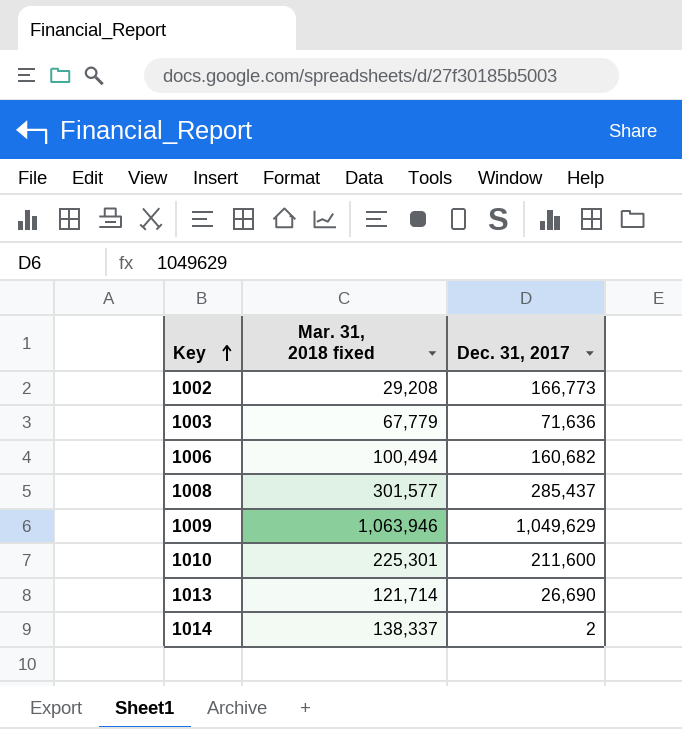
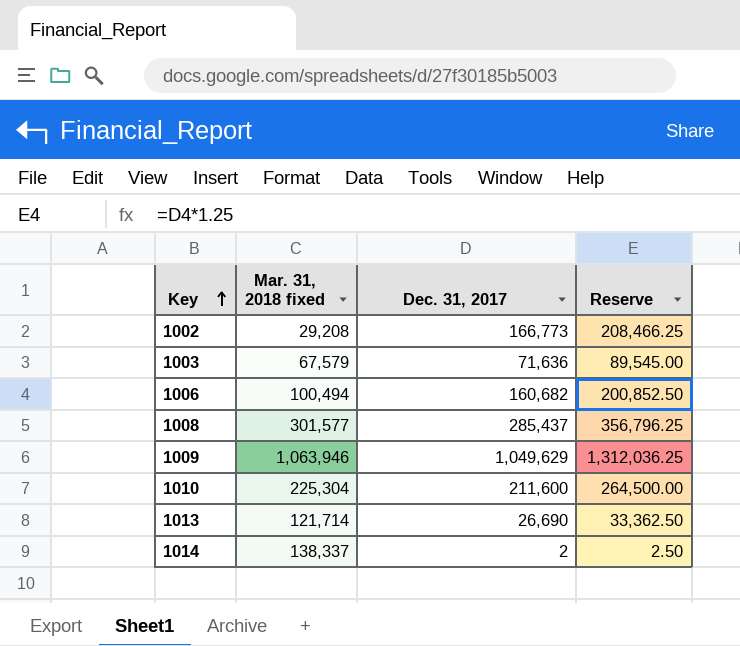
column Reserve | formula: none -> [Dec. 31, 2017] * 1.25
1003 | Mar. 31, 2018 fixed: 67,779 -> 67,579
1010 | Mar. 31, 2018 fixed: 225,301 -> 225,304

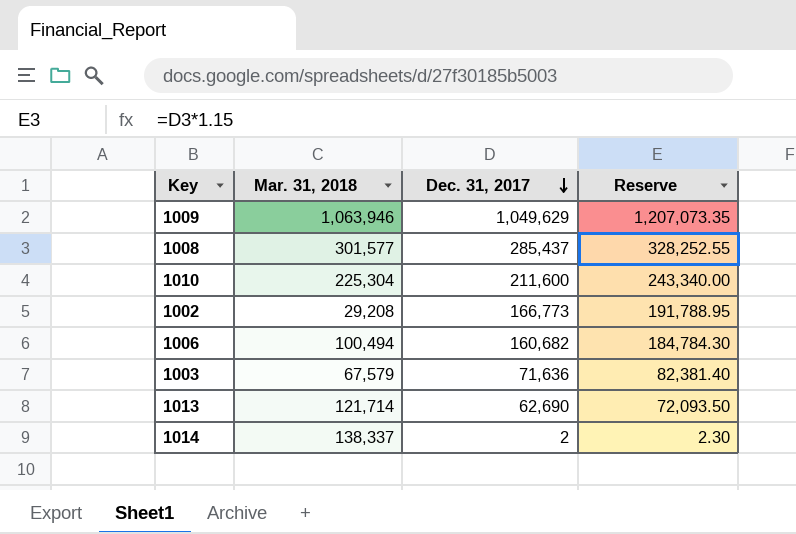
row order: Key ascending -> Dec. 31, 2017 descending
column name: Mar. 31, 2018 fixed -> Mar. 31, 2018
column Reserve | formula: [Dec. 31, 2017] * 1.25 -> [Dec. 31, 2017] * 1.15
1013 | Dec. 31, 2017: 26,690 -> 62,690

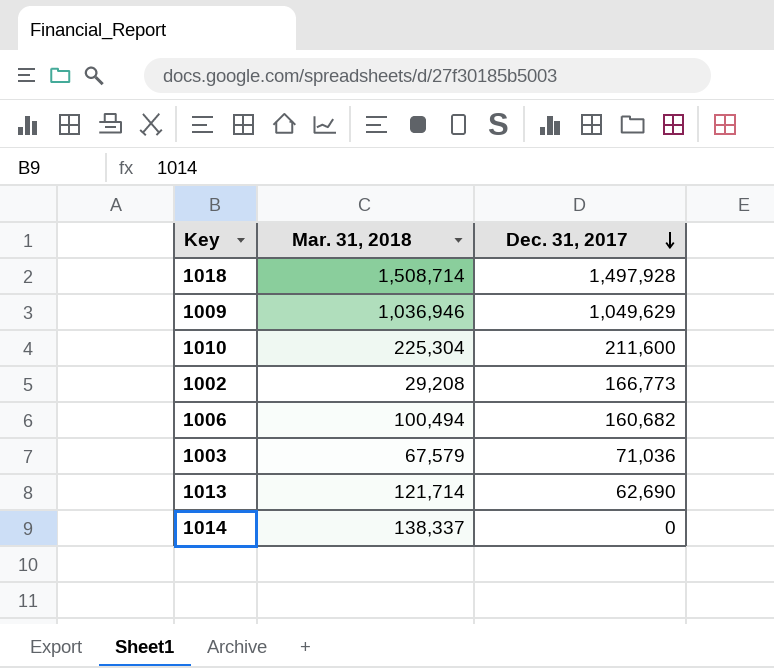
column Reserve | formula: [Dec. 31, 2017] * 1.15 -> none
row 1008: 301,577 | 285,437 | 328,252.55 -> none
row 1018: none -> 1,508,714 | 1,497,928
1009 | Mar. 31, 2018: 1,063,946 -> 1,036,946
1003 | Dec. 31, 2017: 71,636 -> 71,036
1014 | Dec. 31, 2017: 2 -> 0

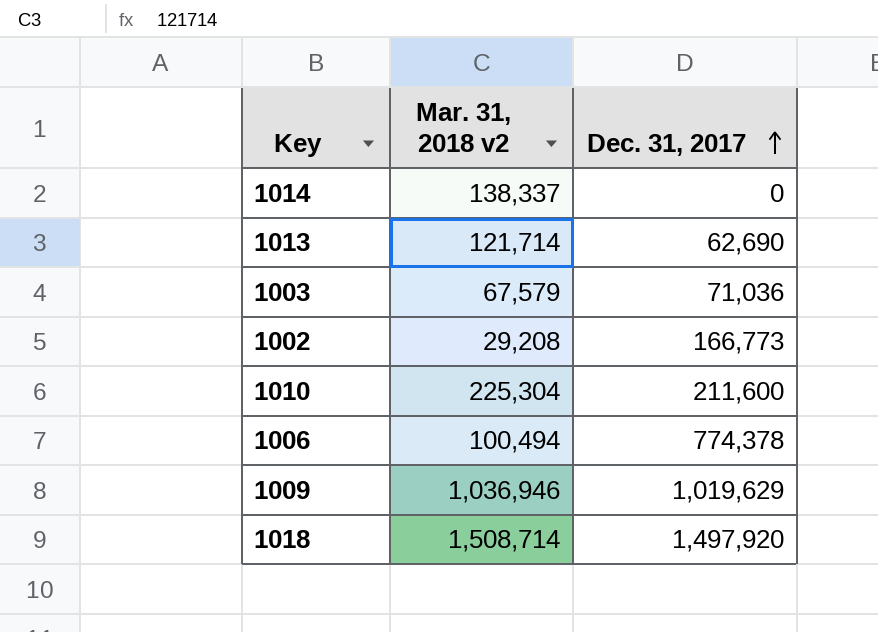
row order: Dec. 31, 2017 descending -> Dec. 31, 2017 ascending
column name: Mar. 31, 2018 -> Mar. 31, 2018 v2
1006 | Dec. 31, 2017: 160,682 -> 774,378
1009 | Dec. 31, 2017: 1,049,629 -> 1,019,629
1018 | Dec. 31, 2017: 1,497,928 -> 1,497,920

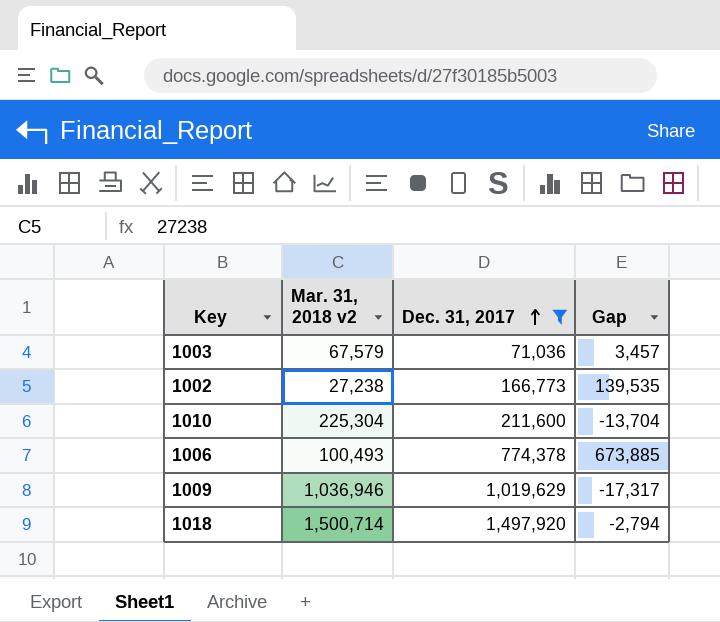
filter: none -> Dec. 31, 2017 >= 71,036
column Gap | formula: none -> [Dec. 31, 2017] - [Mar. 31, 2018 v2]
1002 | Mar. 31, 2018 v2: 29,208 -> 27,238
1006 | Mar. 31, 2018 v2: 100,494 -> 100,493
1018 | Mar. 31, 2018 v2: 1,508,714 -> 1,500,714

